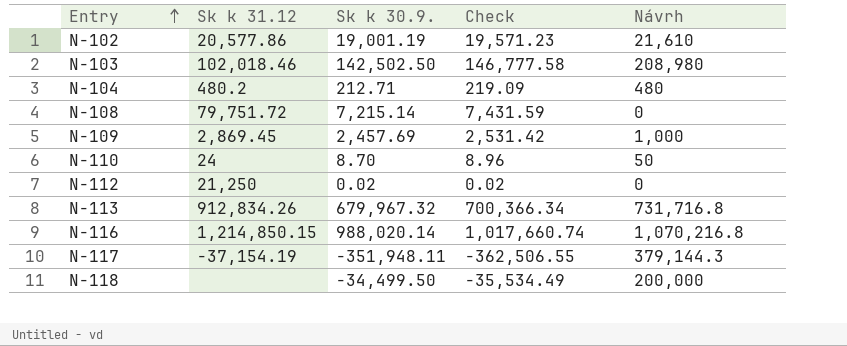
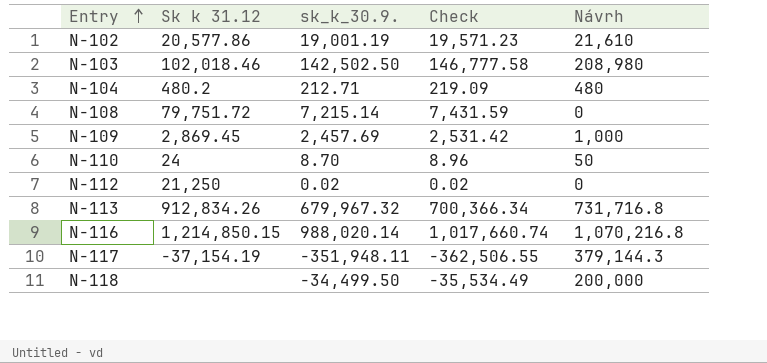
column name: Sk k 30.9. -> sk_k_30.9.

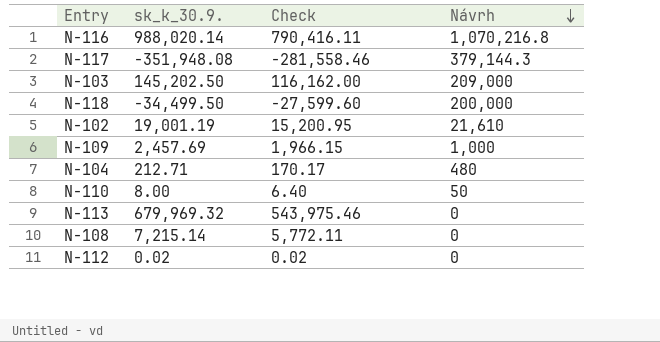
row order: Entry ascending -> Návrh descending
column Sk k 31.12 | position: 2 -> none
column Check | formula: [sk_k_30.9.] * 1.03 -> [sk_k_30.9.] * 0.8
N-117 | sk_k_30.9.: -351,948.11 -> -351,948.08
N-103 | sk_k_30.9.: 142,502.50 -> 145,202.50
N-103 | Návrh: 208,980 -> 209,000
N-110 | sk_k_30.9.: 8.70 -> 8.00
N-113 | sk_k_30.9.: 679,967.32 -> 679,969.32
N-113 | Návrh: 731,716.8 -> 0

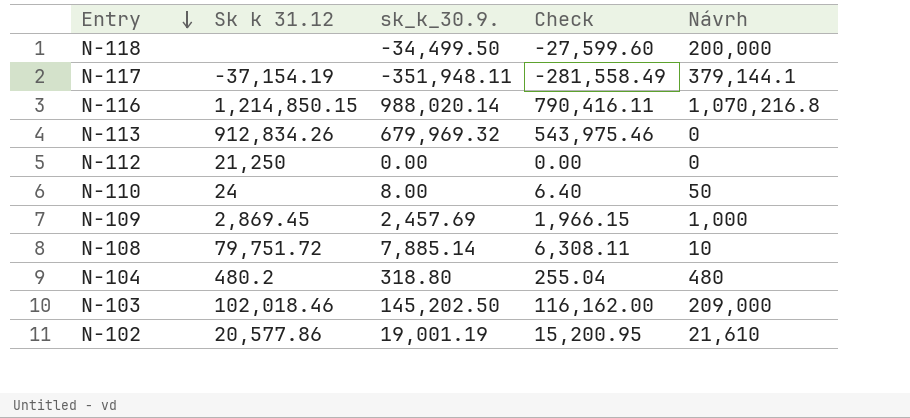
row order: Návrh descending -> Entry descending
column Sk k 31.12 | position: none -> 2
N-117 | sk_k_30.9.: -351,948.08 -> -351,948.11
N-117 | Check: -281,558.46 -> -281,558.49
N-117 | Návrh: 379,144.3 -> 379,144.1
N-112 | sk_k_30.9.: 0.02 -> 0.00
N-112 | Check: 0.02 -> 0.00
N-108 | sk_k_30.9.: 7,215.14 -> 7,885.14
N-108 | Check: 5,772.11 -> 6,308.11
N-108 | Návrh: 0 -> 10
N-104 | sk_k_30.9.: 212.71 -> 318.80
N-104 | Check: 170.17 -> 255.04

